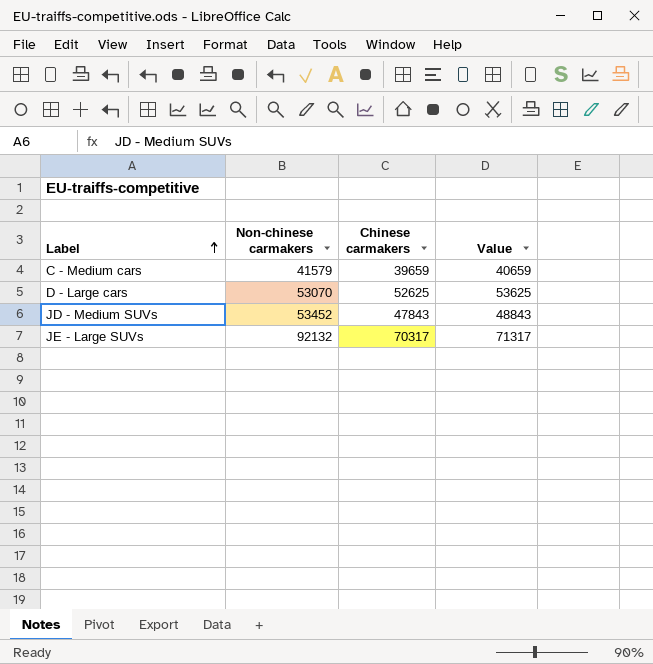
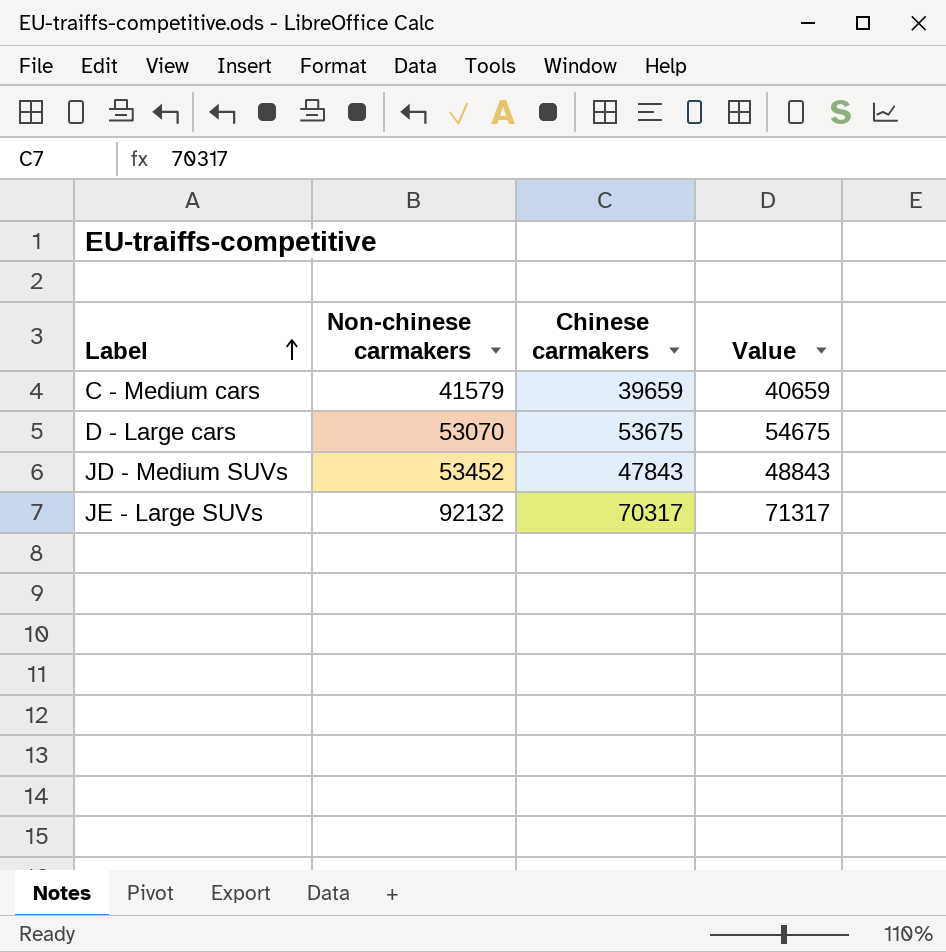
D - Large cars | Chinese carmakers: 52625 -> 53675
D - Large cars | Value: 53625 -> 54675

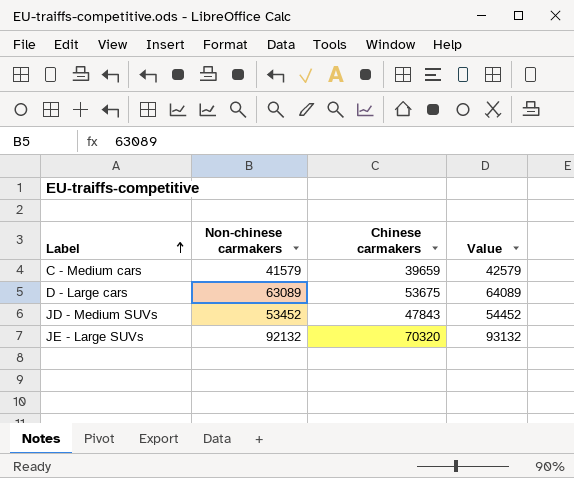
column Value | formula: [Chinese carmakers] + 1000 -> [Non-chinese carmakers] + 1000
D - Large cars | Non-chinese carmakers: 53070 -> 63089
JE - Large SUVs | Chinese carmakers: 70317 -> 70320

